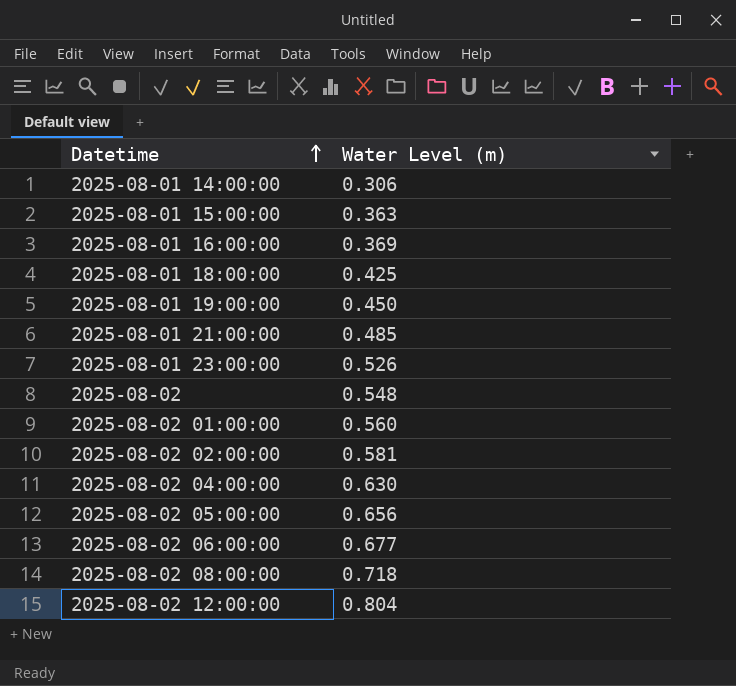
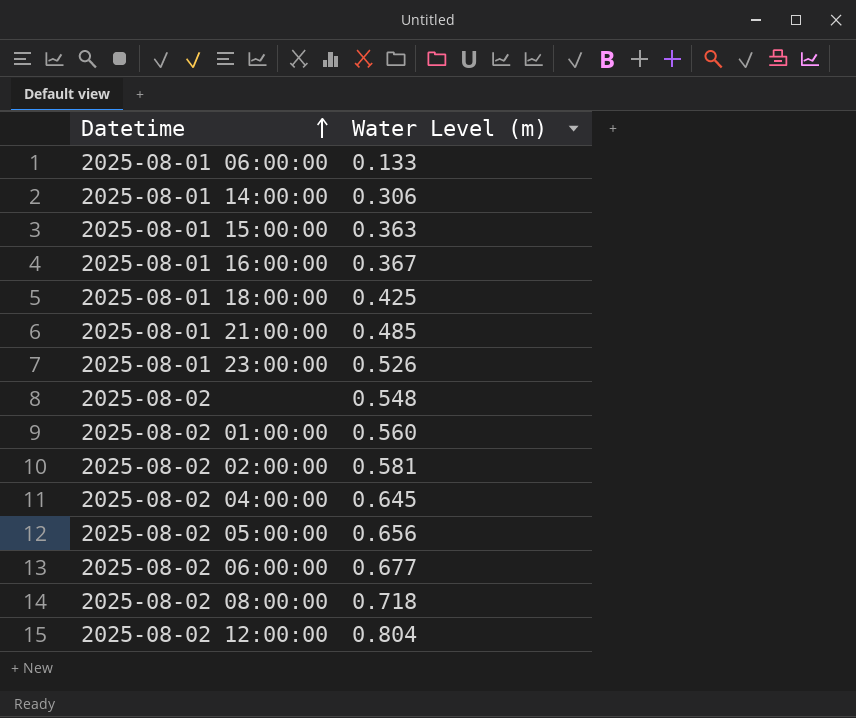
row 2025-08-01 19:00:00: 0.450 -> none
row 2025-08-01 06:00:00: none -> 0.133
2025-08-01 16:00:00 | Water Level (m): 0.369 -> 0.367
2025-08-02 04:00:00 | Water Level (m): 0.630 -> 0.645

